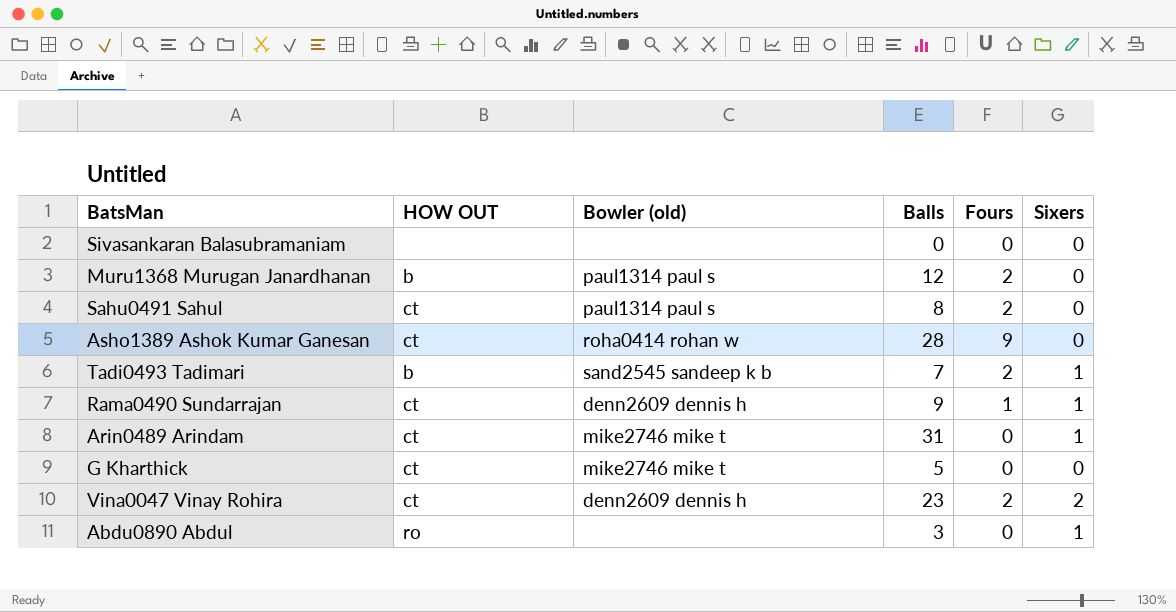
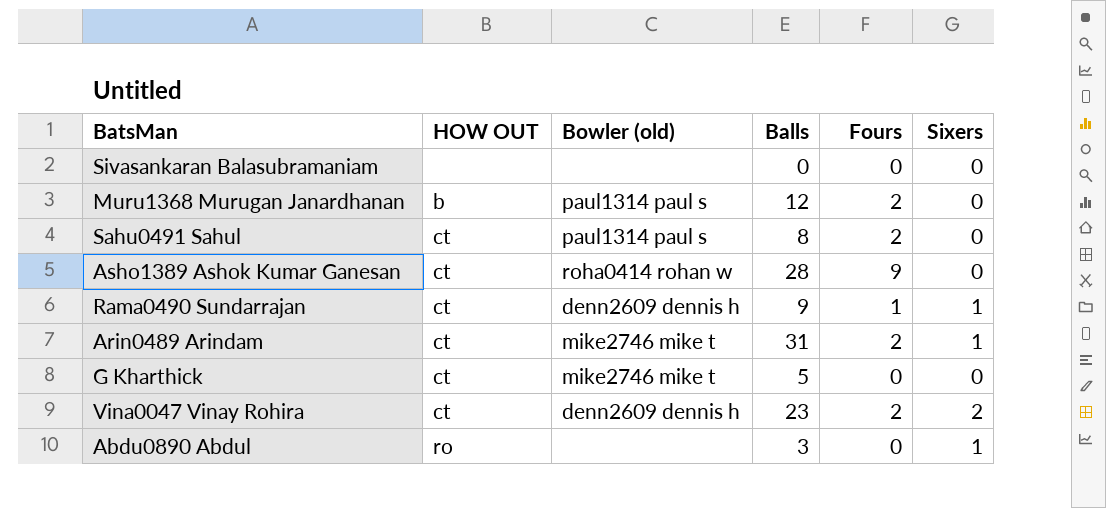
row Tadi0493 Tadimari: b | sand2545 sandeep k b | 7 | 2 | 1 -> none
Arin0489 Arindam | Fours: 0 -> 2

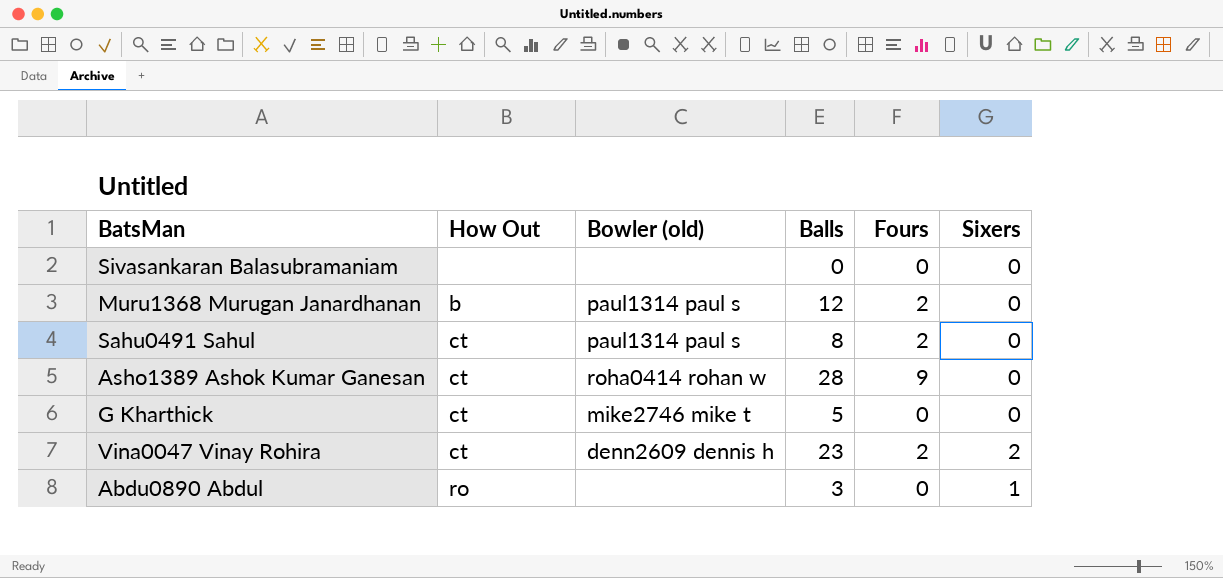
column name: HOW OUT -> How Out
row Rama0490 Sundarrajan: ct | denn2609 dennis h | 9 | 1 | 1 -> none
row Arin0489 Arindam: ct | mike2746 mike t | 31 | 2 | 1 -> none

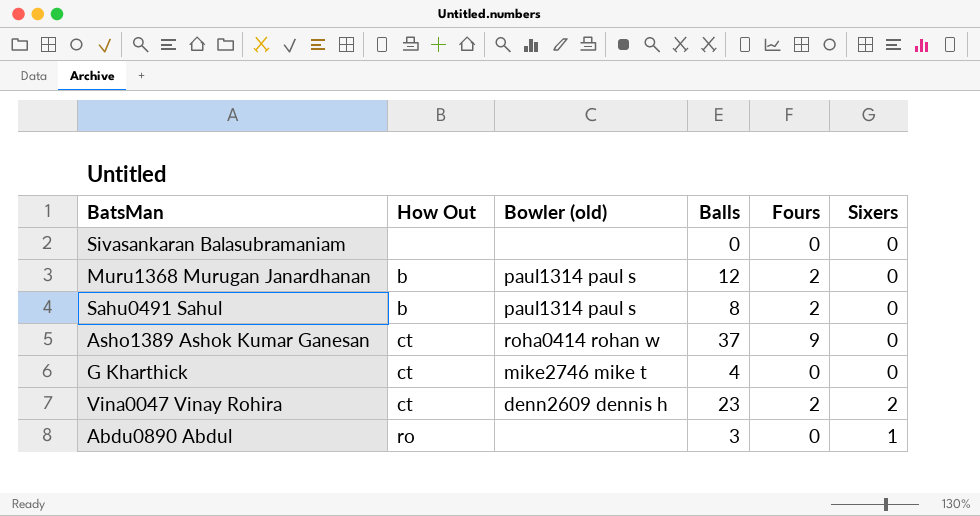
Sahu0491 Sahul | How Out: ct -> b
Asho1389 Ashok Kumar Ganesan | Balls: 28 -> 37
G Kharthick | Balls: 5 -> 4

